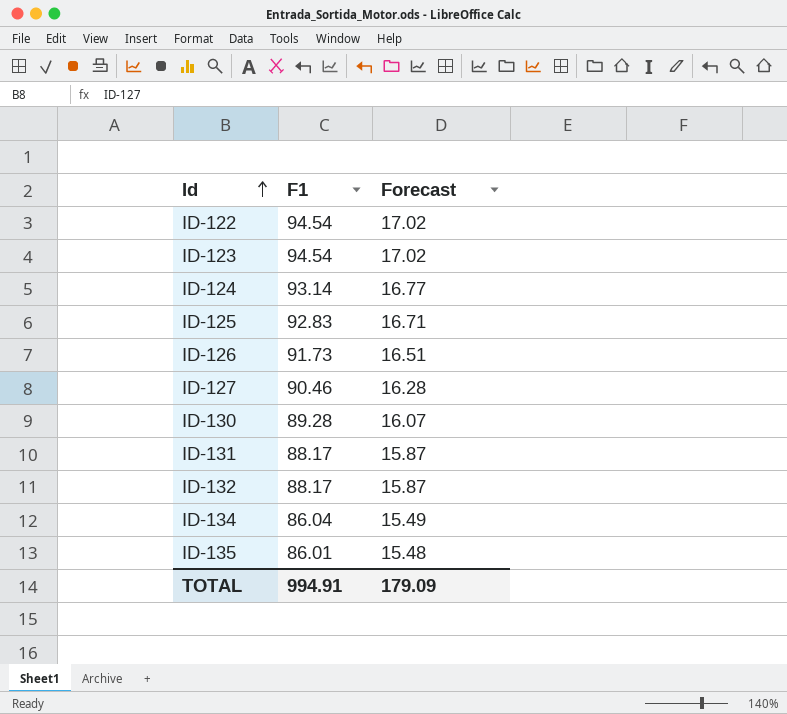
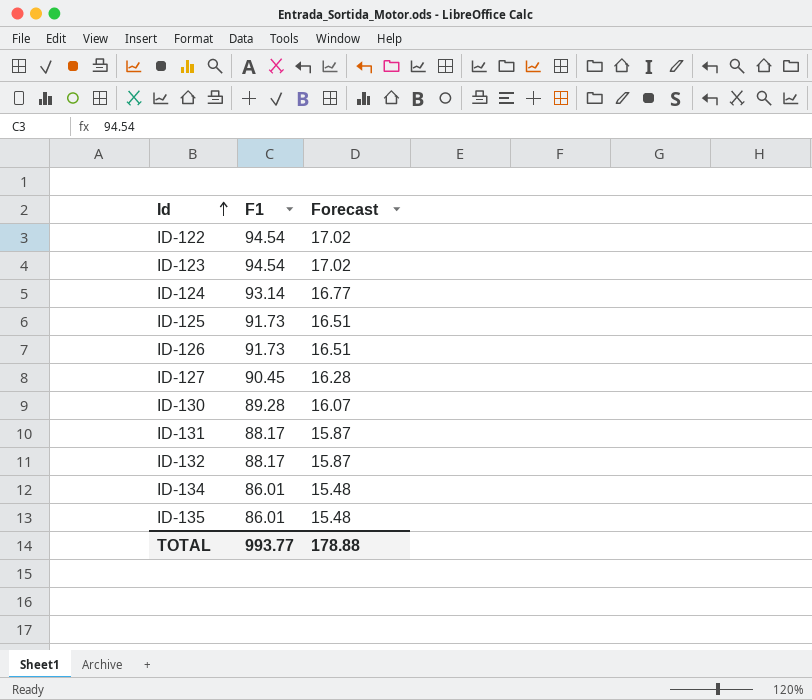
ID-125 | F1: 92.83 -> 91.73
ID-125 | Forecast: 16.71 -> 16.51
ID-127 | F1: 90.46 -> 90.45
ID-134 | F1: 86.04 -> 86.01
ID-134 | Forecast: 15.49 -> 15.48
TOTAL | F1: 994.91 -> 993.77
TOTAL | Forecast: 179.09 -> 178.88

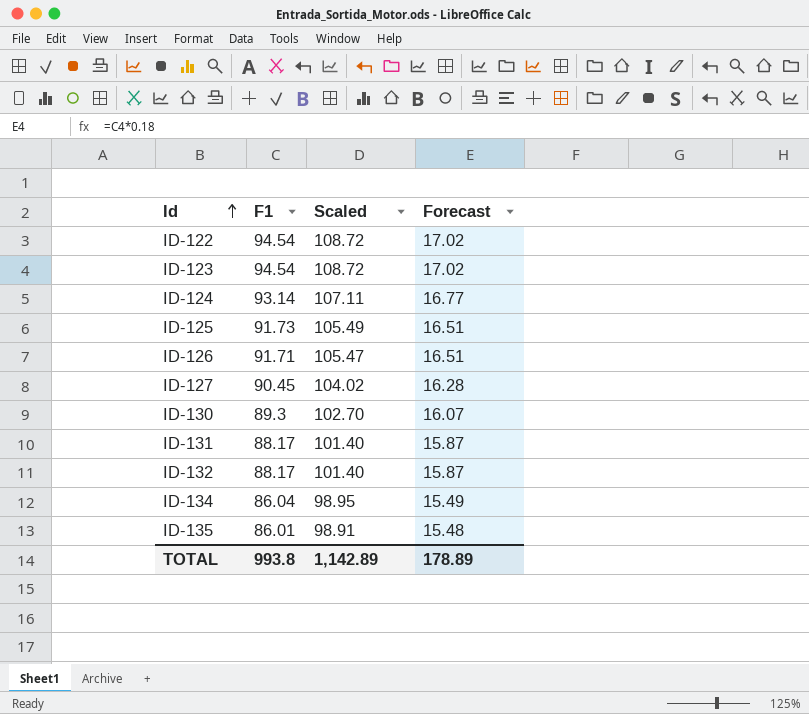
column Scaled | formula: none -> [F1] * 1.15
ID-126 | F1: 91.73 -> 91.71
ID-130 | F1: 89.28 -> 89.3
ID-134 | F1: 86.01 -> 86.04
ID-134 | Forecast: 15.48 -> 15.49
TOTAL | F1: 993.77 -> 993.8
TOTAL | Forecast: 178.88 -> 178.89

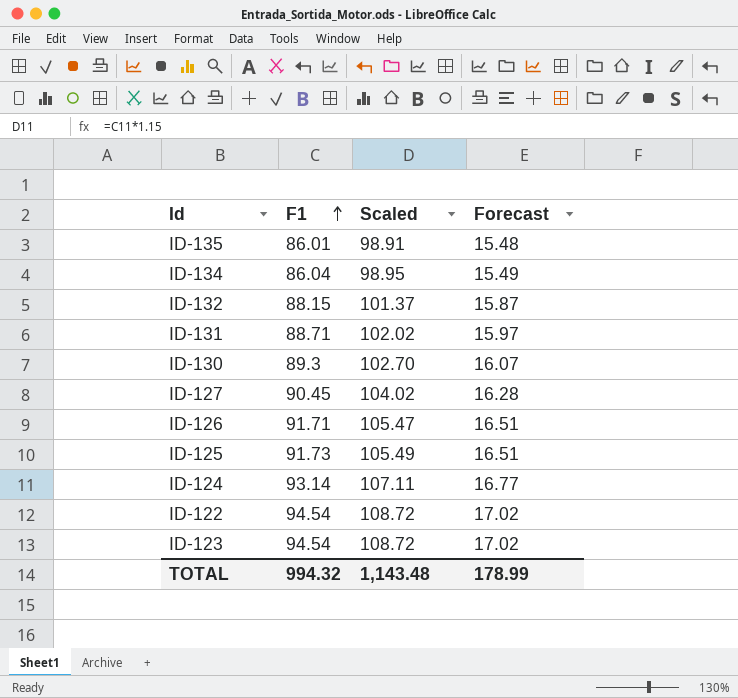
row order: Id ascending -> F1 ascending
ID-132 | F1: 88.17 -> 88.15
ID-132 | Scaled: 101.40 -> 101.37
ID-131 | F1: 88.17 -> 88.71
ID-131 | Scaled: 101.40 -> 102.02
ID-131 | Forecast: 15.87 -> 15.97
TOTAL | F1: 993.8 -> 994.32
TOTAL | Scaled: 1,142.89 -> 1,143.48
TOTAL | Forecast: 178.89 -> 178.99

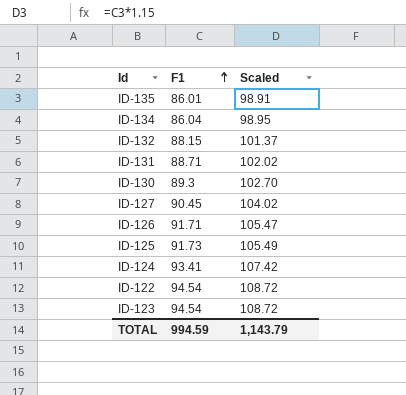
column Forecast | formula: [F1] * 0.18 -> none
ID-124 | F1: 93.14 -> 93.41
ID-124 | Scaled: 107.11 -> 107.42
TOTAL | F1: 994.32 -> 994.59
TOTAL | Scaled: 1,143.48 -> 1,143.79

